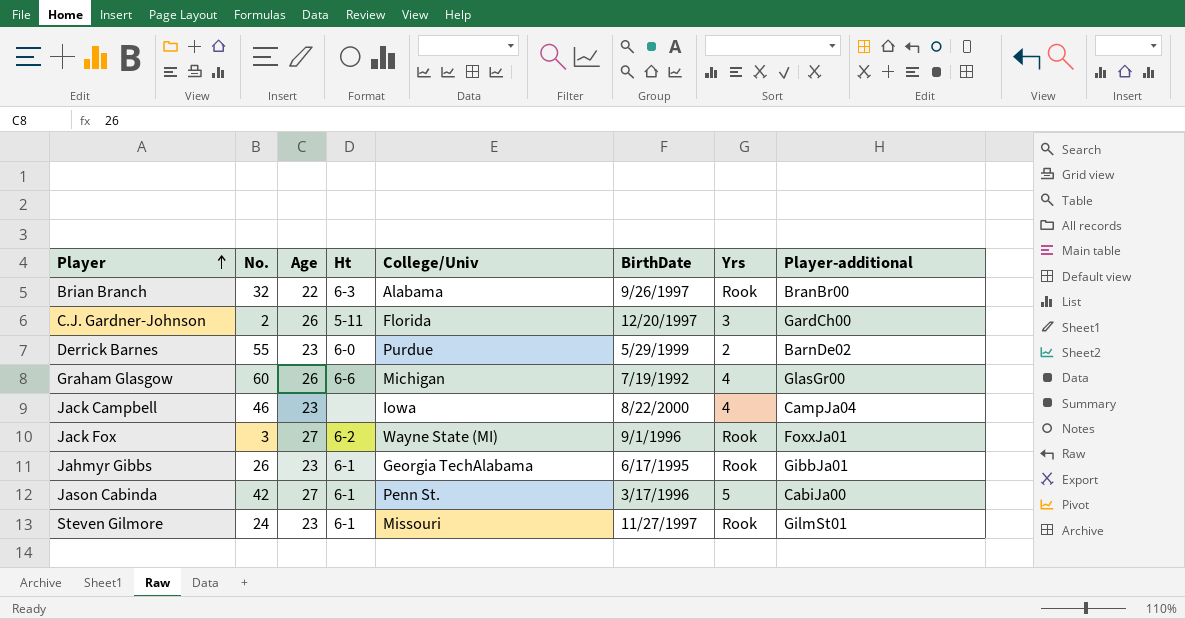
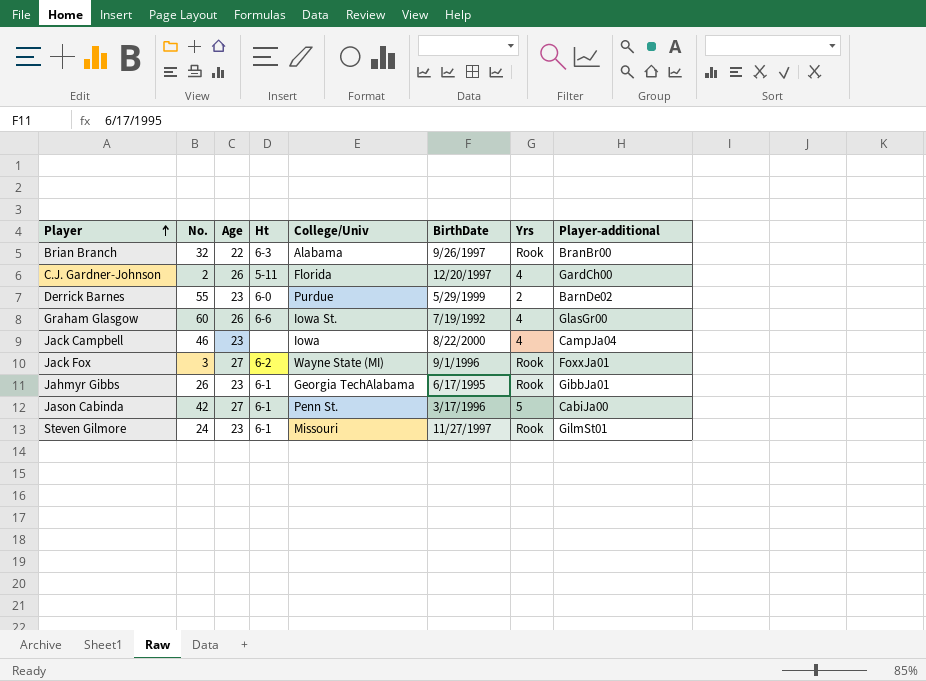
C.J. Gardner-Johnson | Yrs: 3 -> 4
Graham Glasgow | College/Univ: Michigan -> Iowa St.

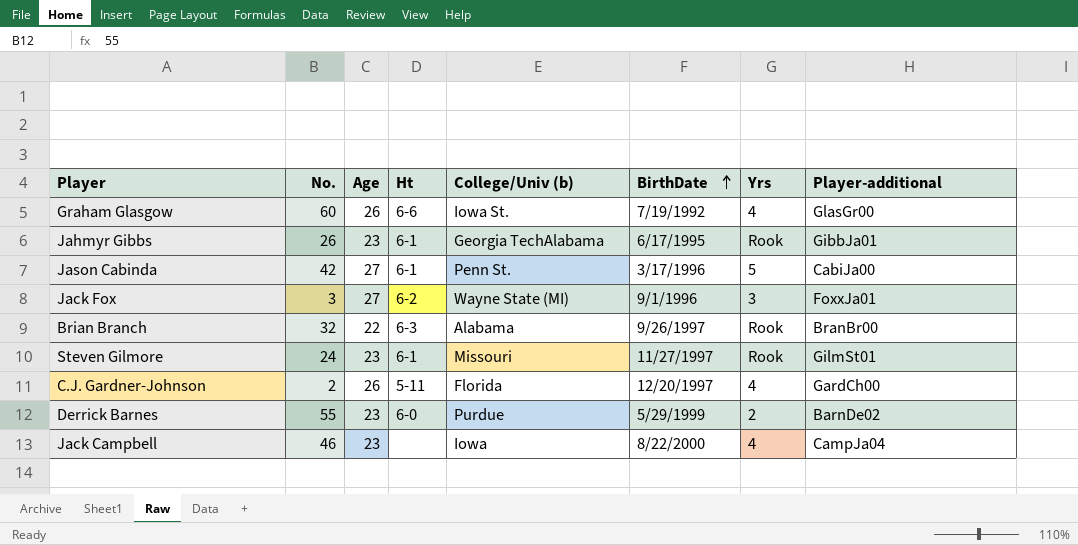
row order: Player ascending -> BirthDate ascending
column name: College/Univ -> College/Univ (b)
Jack Fox | Yrs: Rook -> 3

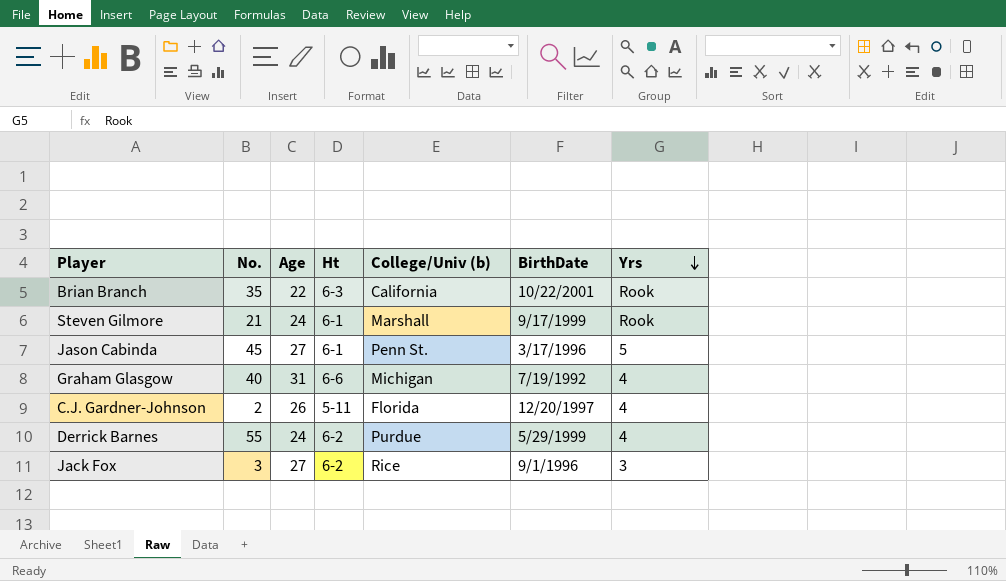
row order: BirthDate ascending -> Yrs descending
column Player-additional | position: 8 -> none
row Jahmyr Gibbs: 26 | 23 | 6-1 | Georgia TechAlabama | 6/17/1995 | Rook | GibbJa01 -> none
row Jack Campbell: 46 | 23 | none | Iowa | 8/22/2000 | 4 | CampJa04 -> none
Brian Branch | No.: 32 -> 35
Brian Branch | College/Univ (b): Alabama -> California
Brian Branch | BirthDate: 9/26/1997 -> 10/22/2001
Steven Gilmore | No.: 24 -> 21
Steven Gilmore | Age: 23 -> 24
Steven Gilmore | College/Univ (b): Missouri -> Marshall
Steven Gilmore | BirthDate: 11/27/1997 -> 9/17/1999
Jason Cabinda | No.: 42 -> 45
Graham Glasgow | No.: 60 -> 40
Graham Glasgow | Age: 26 -> 31
Graham Glasgow | College/Univ (b): Iowa St. -> Michigan
Derrick Barnes | Age: 23 -> 24
Derrick Barnes | Ht: 6-0 -> 6-2
Derrick Barnes | Yrs: 2 -> 4
Jack Fox | College/Univ (b): Wayne State (MI) -> Rice

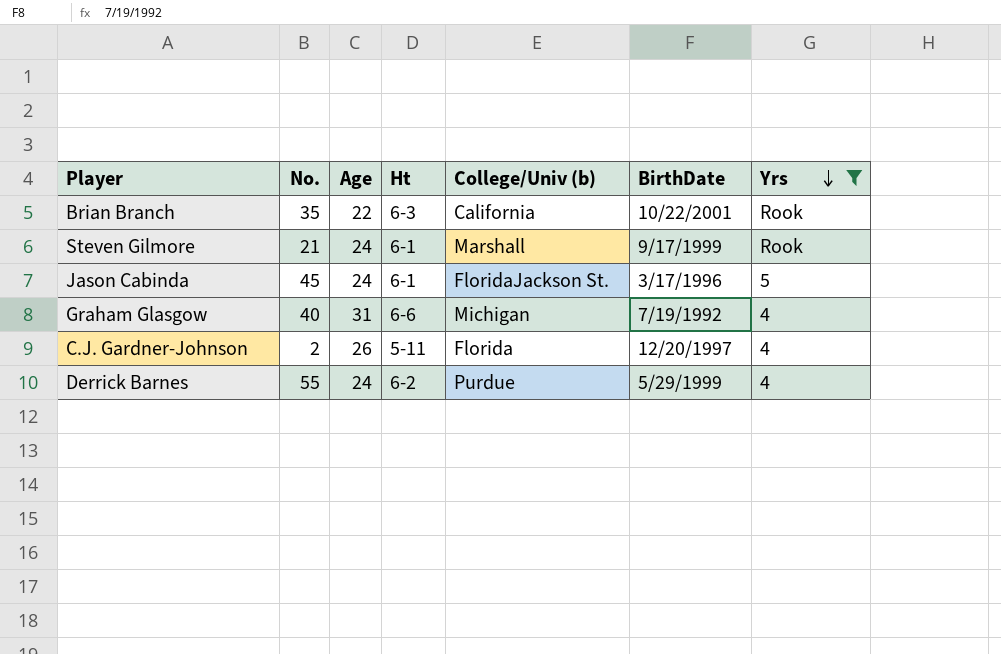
filter: none -> Yrs != 3
Jason Cabinda | Age: 27 -> 24
Jason Cabinda | College/Univ (b): Penn St. -> FloridaJackson St.

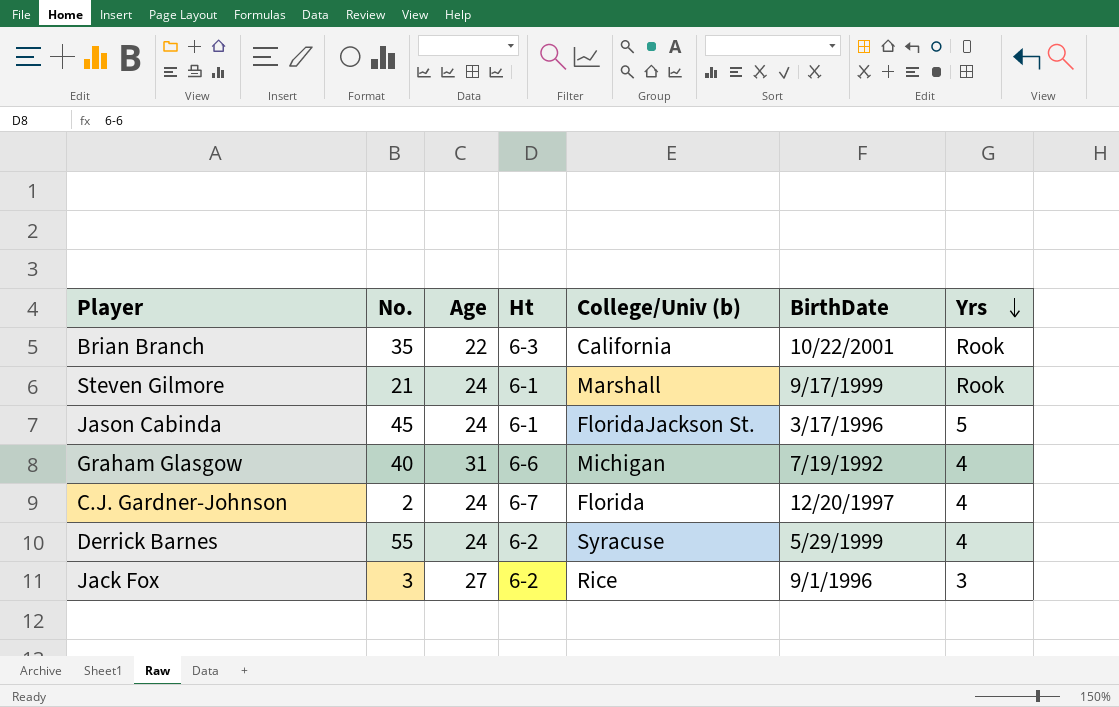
filter: Yrs != 3 -> none
C.J. Gardner-Johnson | Age: 26 -> 24
C.J. Gardner-Johnson | Ht: 5-11 -> 6-7
Derrick Barnes | College/Univ (b): Purdue -> Syracuse

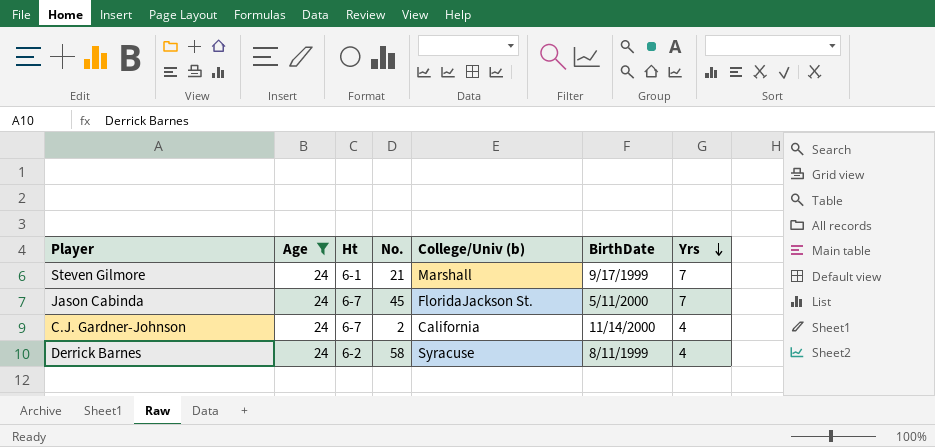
filter: none -> Age = 24
column No. | position: 2 -> 4
Steven Gilmore | Yrs: Rook -> 7
Jason Cabinda | Ht: 6-1 -> 6-7
Jason Cabinda | BirthDate: 3/17/1996 -> 5/11/2000
Jason Cabinda | Yrs: 5 -> 7
C.J. Gardner-Johnson | College/Univ (b): Florida -> California
C.J. Gardner-Johnson | BirthDate: 12/20/1997 -> 11/14/2000
Derrick Barnes | No.: 55 -> 58
Derrick Barnes | BirthDate: 5/29/1999 -> 8/11/1999

